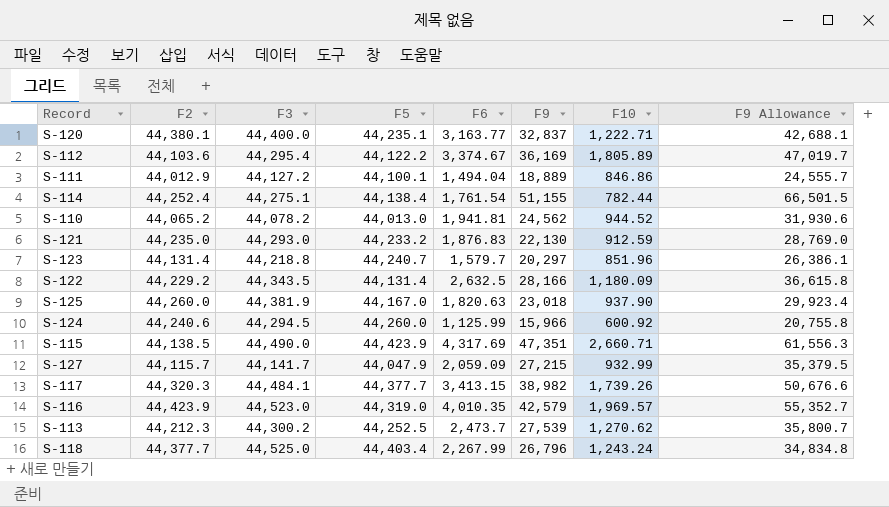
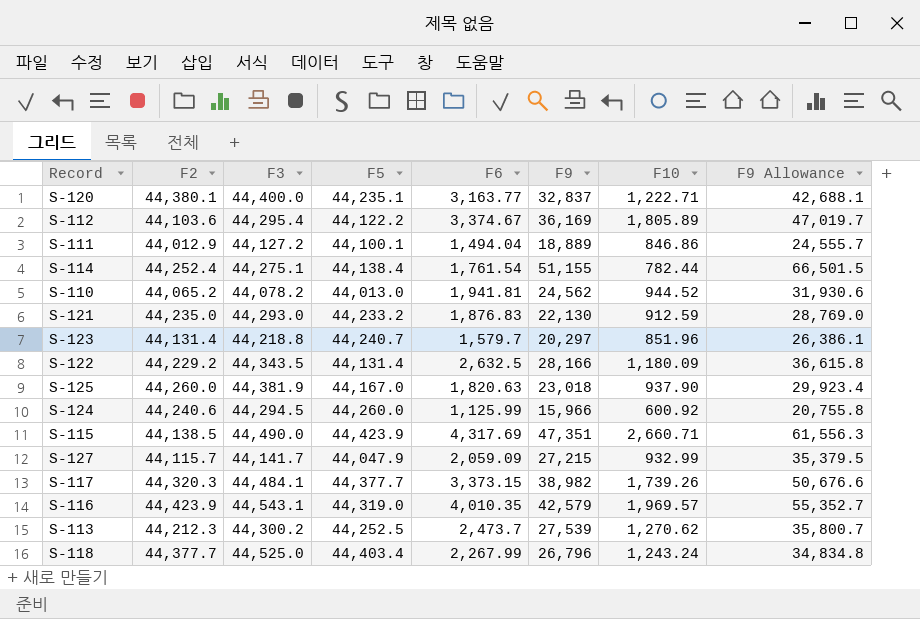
S-117 | F6: 3,413.15 -> 3,373.15
S-116 | F3: 44,523.0 -> 44,543.1

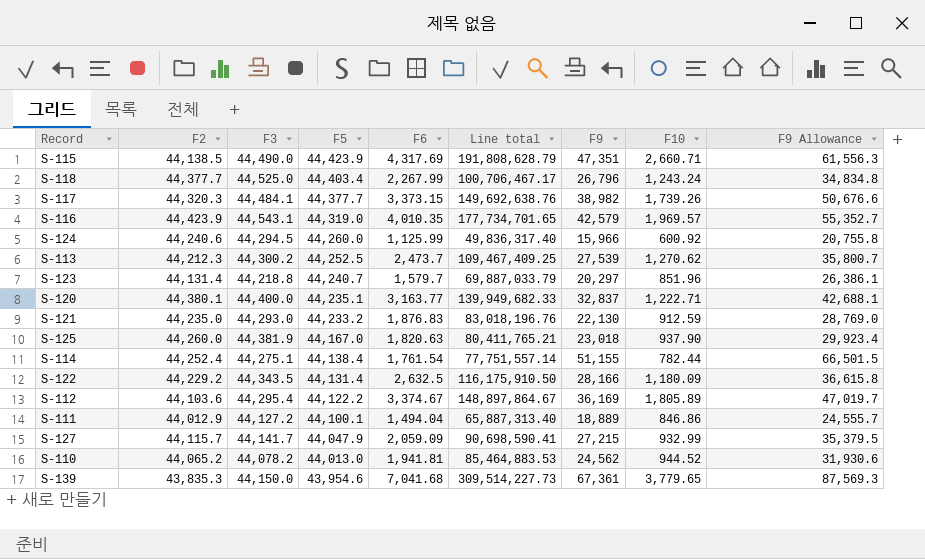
row order: none -> F5 descending
column Line total | formula: none -> [F5] * [F6]
row S-139: none -> 43,835.3 | 44,150.0 | 43,954.6 | 7,041.68 | 309,514,227.73 | 67,361 | 3,779.65 | 87,569.3

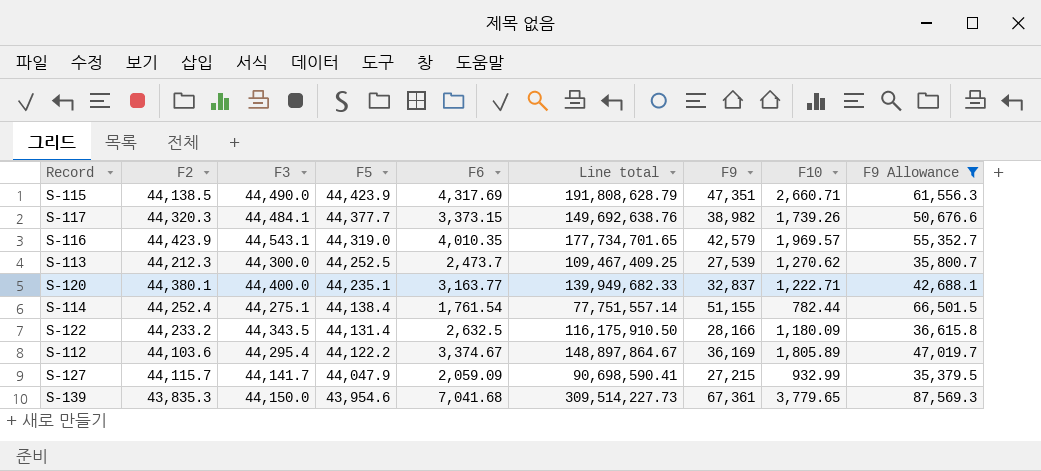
filter: none -> F9 Allowance >= 35,379.5
S-113 | F3: 44,300.2 -> 44,300.0
S-122 | F2: 44,229.2 -> 44,233.2

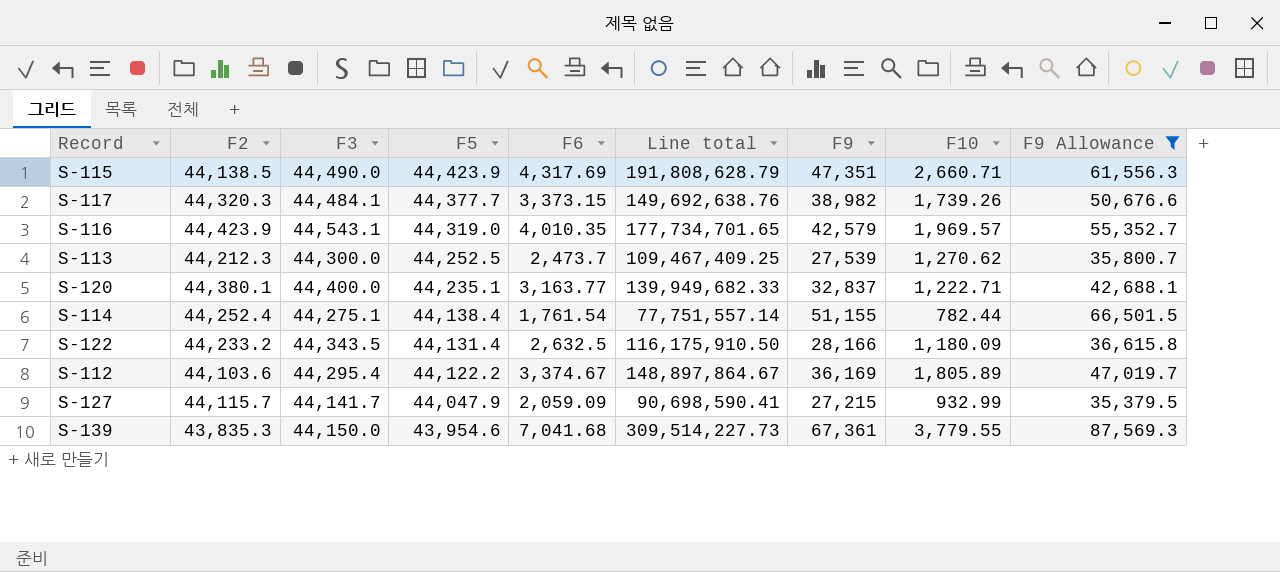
S-139 | F10: 3,779.65 -> 3,779.55

